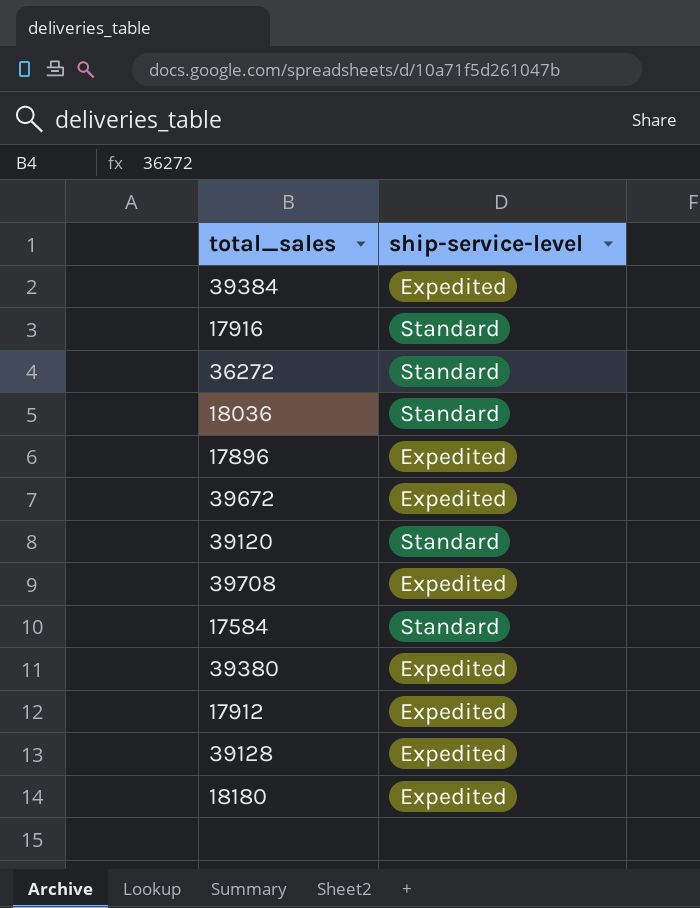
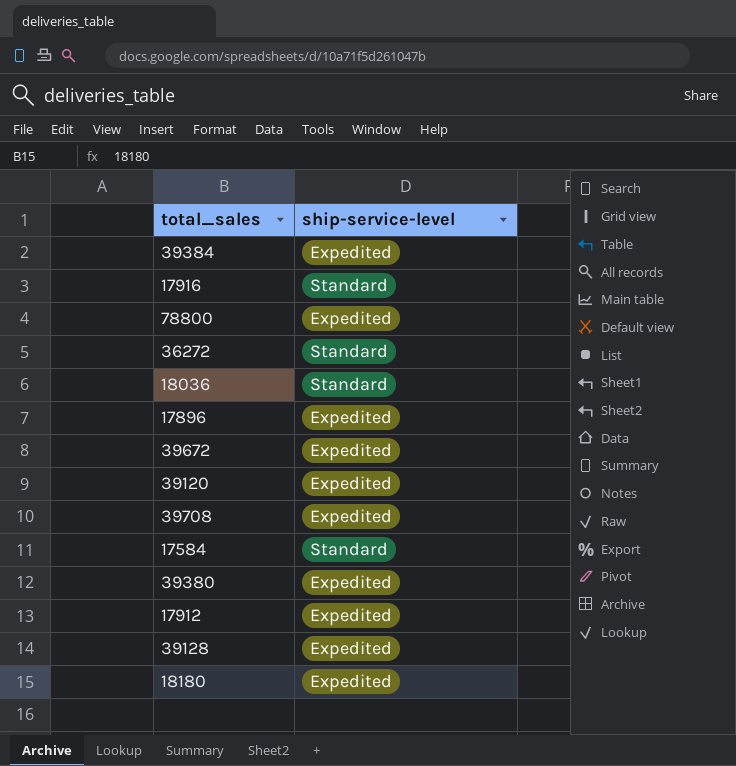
row 78800: none -> Expedited
39120 | ship-service-level: Standard -> Expedited

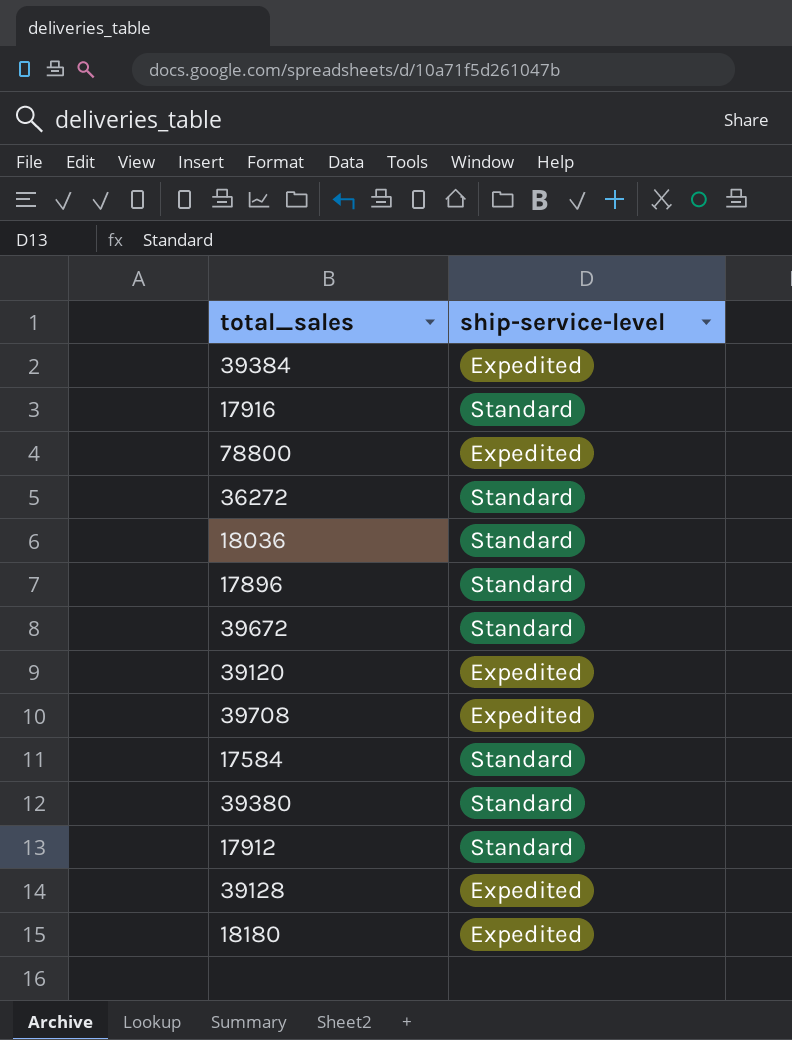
17896 | ship-service-level: Expedited -> Standard
39672 | ship-service-level: Expedited -> Standard
39380 | ship-service-level: Expedited -> Standard
17912 | ship-service-level: Expedited -> Standard

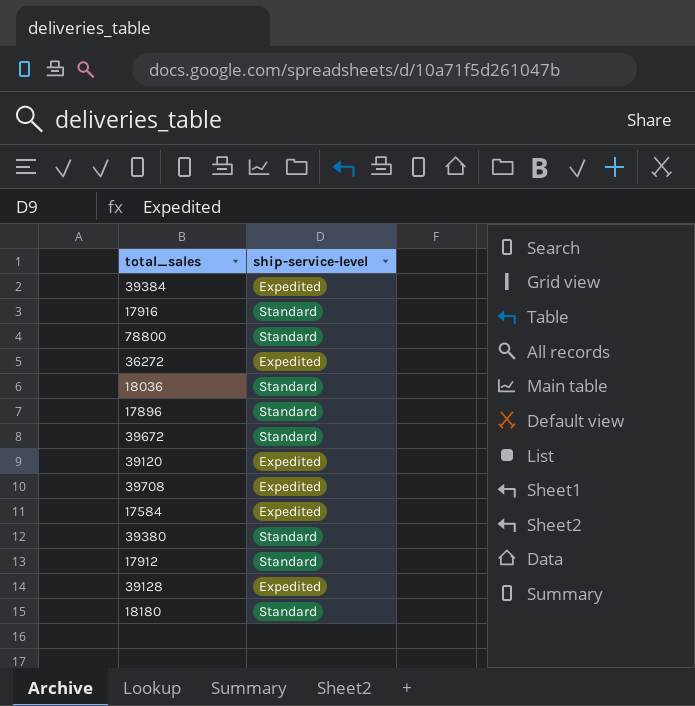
78800 | ship-service-level: Expedited -> Standard
36272 | ship-service-level: Standard -> Expedited
17584 | ship-service-level: Standard -> Expedited
18180 | ship-service-level: Expedited -> Standard

